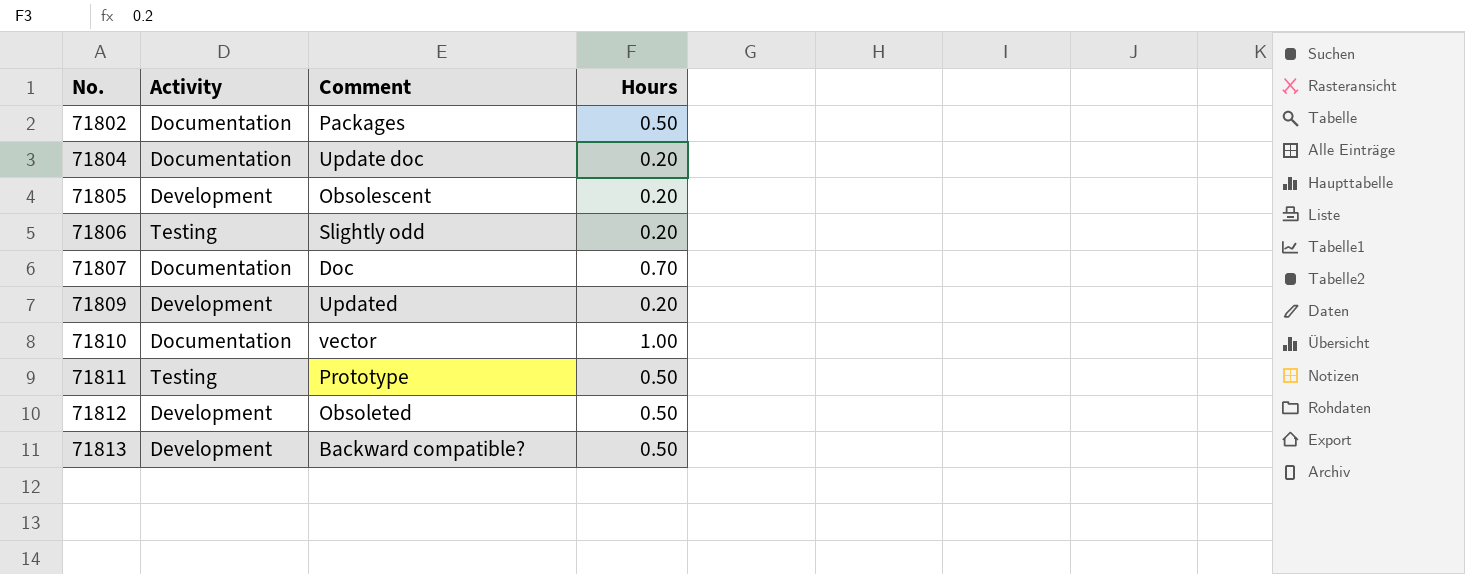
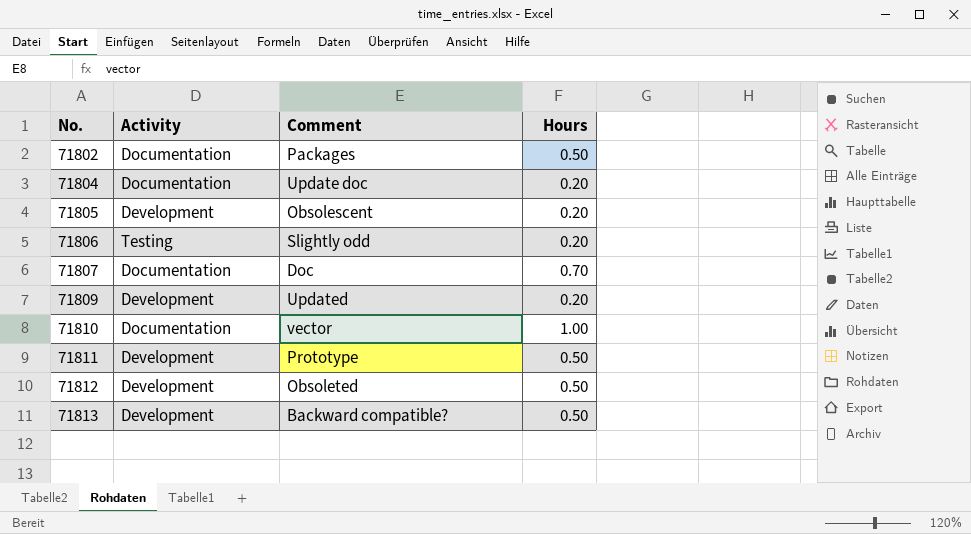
71811 | Activity: Testing -> Development

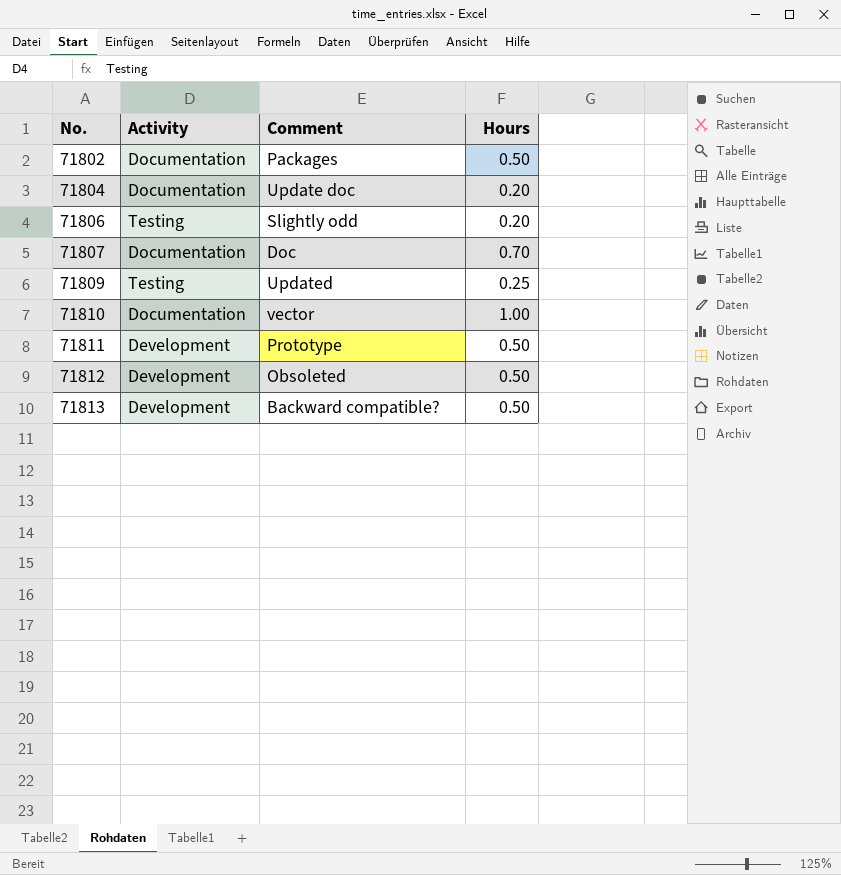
row 71805: Development | Obsolescent | 0.20 -> none
71809 | Activity: Development -> Testing
71809 | Hours: 0.20 -> 0.25

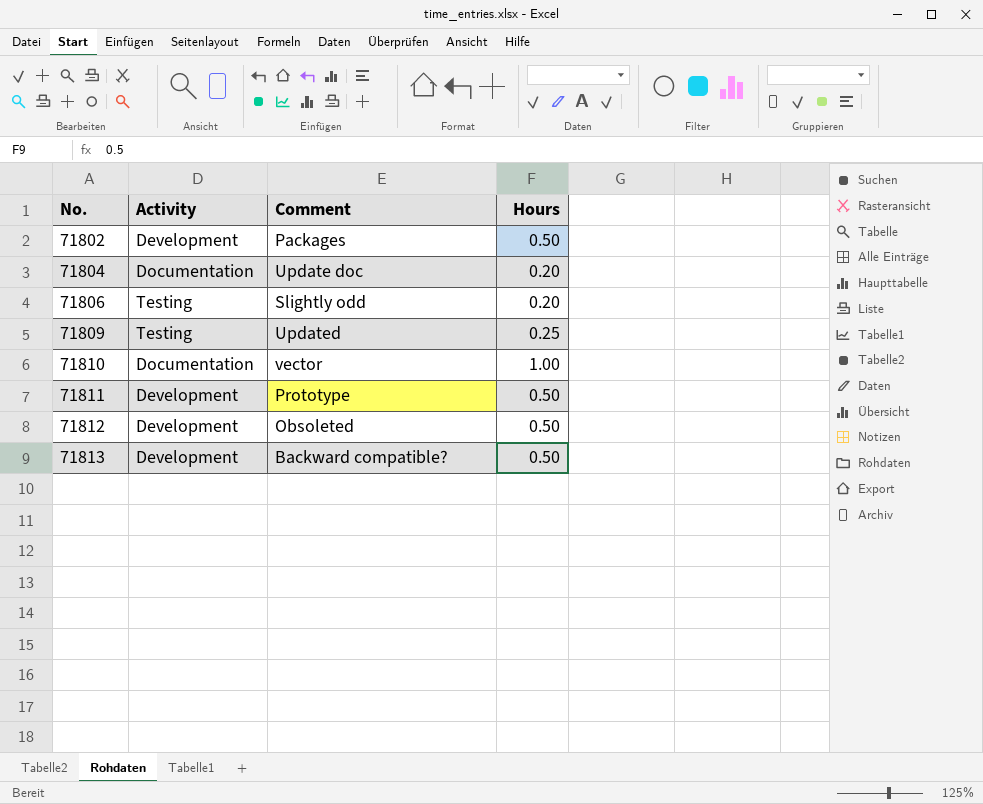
row 71807: Documentation | Doc | 0.70 -> none
71802 | Activity: Documentation -> Development

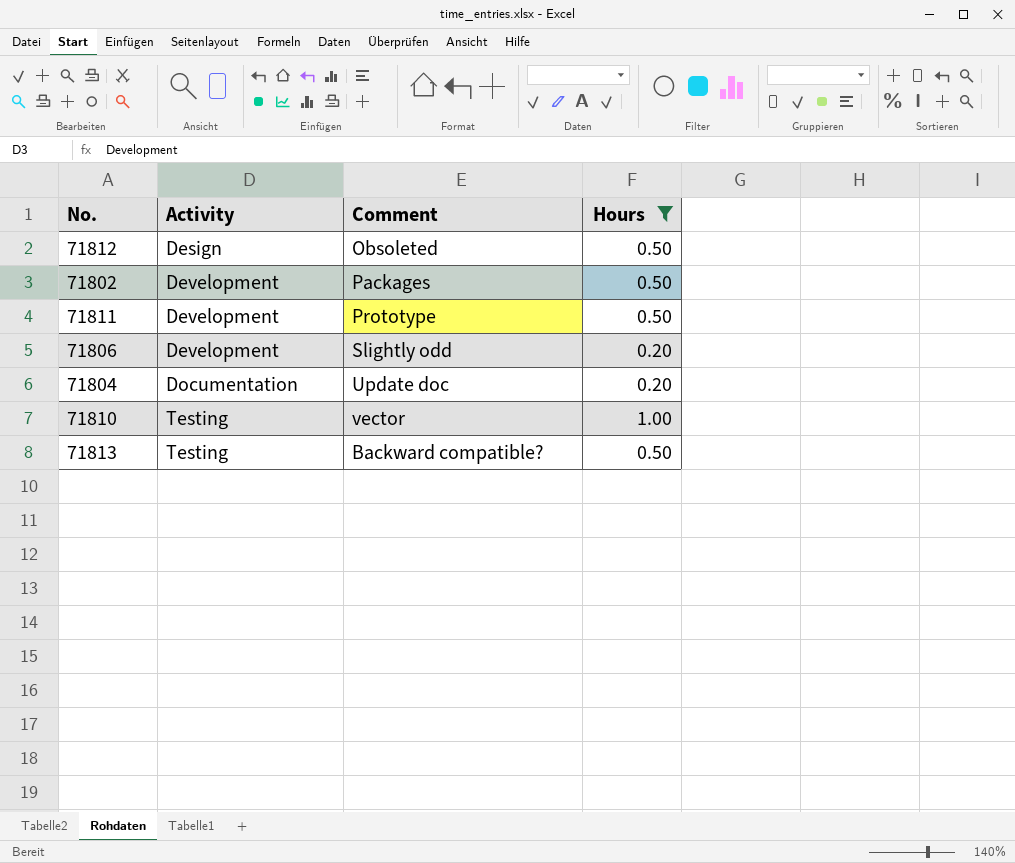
filter: none -> Hours != 0.25
row order: No. ascending -> Activity ascending
71812 | Activity: Development -> Design
71806 | Activity: Testing -> Development
71810 | Activity: Documentation -> Testing
71813 | Activity: Development -> Testing

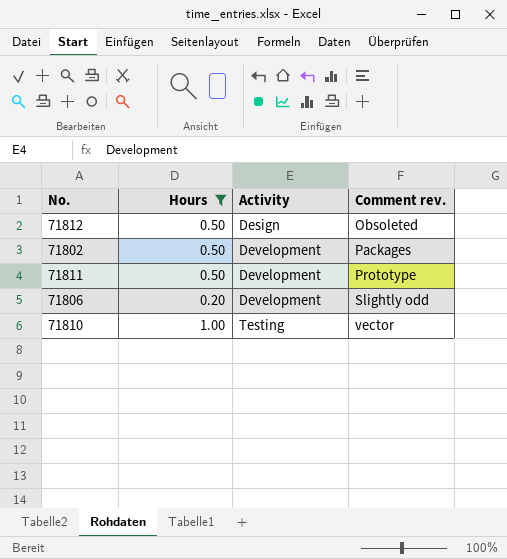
column Hours | position: 4 -> 2
column name: Comment -> Comment rev.
row 71804: Documentation | Update doc | 0.20 -> none
row 71813: Testing | Backward compatible? | 0.50 -> none

